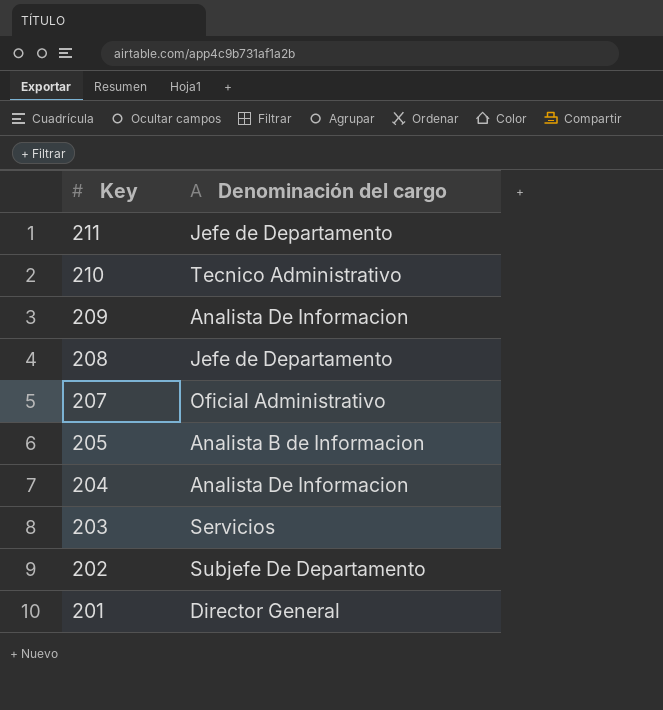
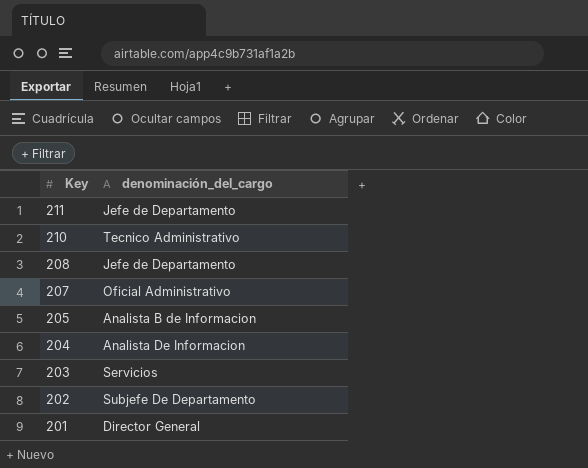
column name: Denominación del cargo -> denominación_del_cargo
row 209: Analista De Informacion -> none

